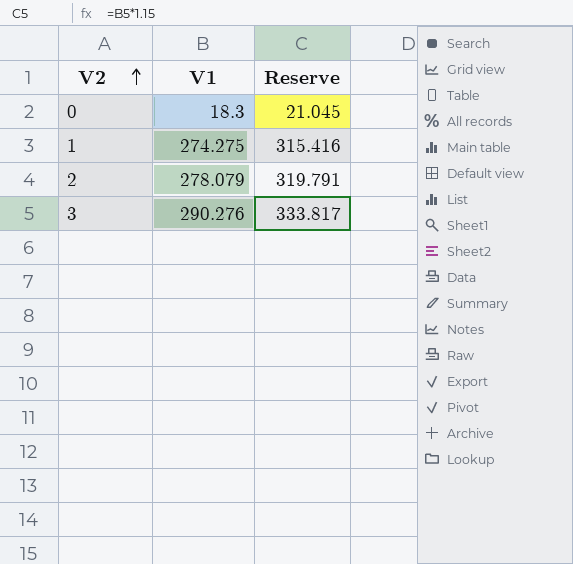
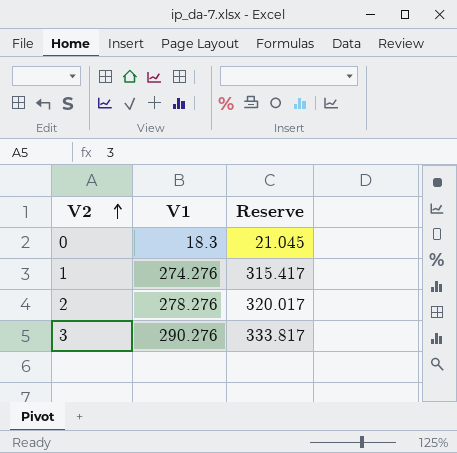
1 | V1: 274.275 -> 274.276
1 | Reserve: 315.416 -> 315.417
2 | V1: 278.079 -> 278.276
2 | Reserve: 319.791 -> 320.017

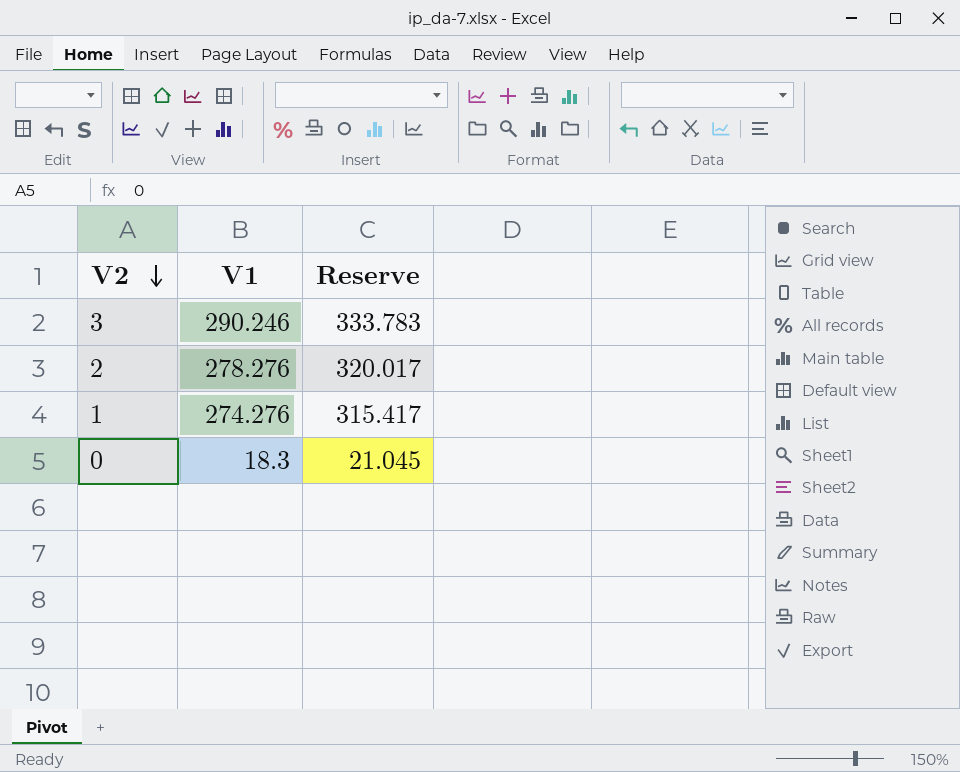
row order: V2 ascending -> V2 descending
3 | V1: 290.276 -> 290.246
3 | Reserve: 333.817 -> 333.783

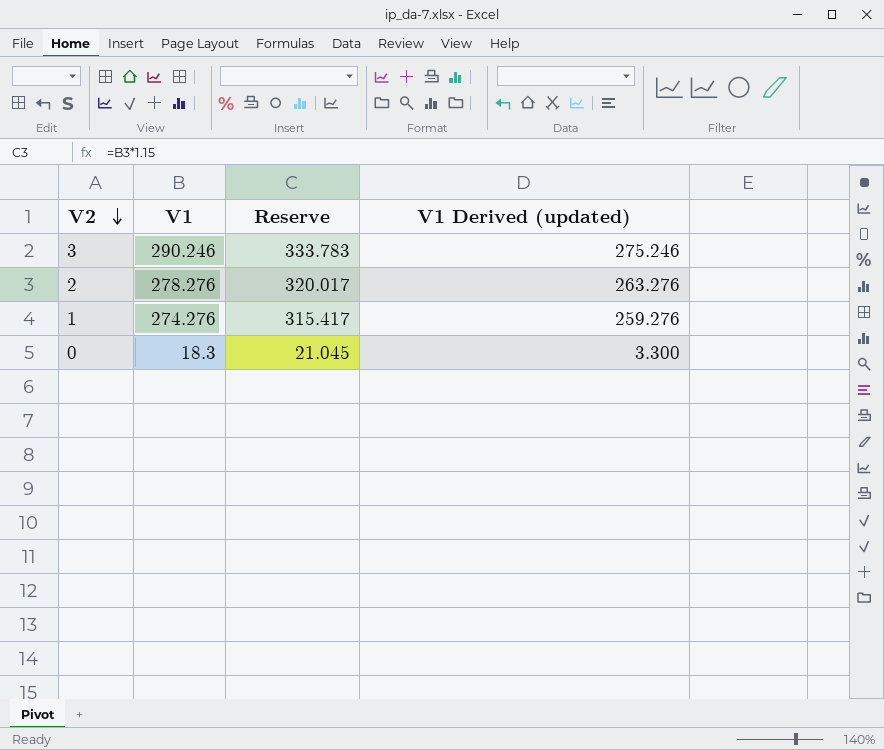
column V1 Derived (updated) | formula: none -> [V1] - 15

